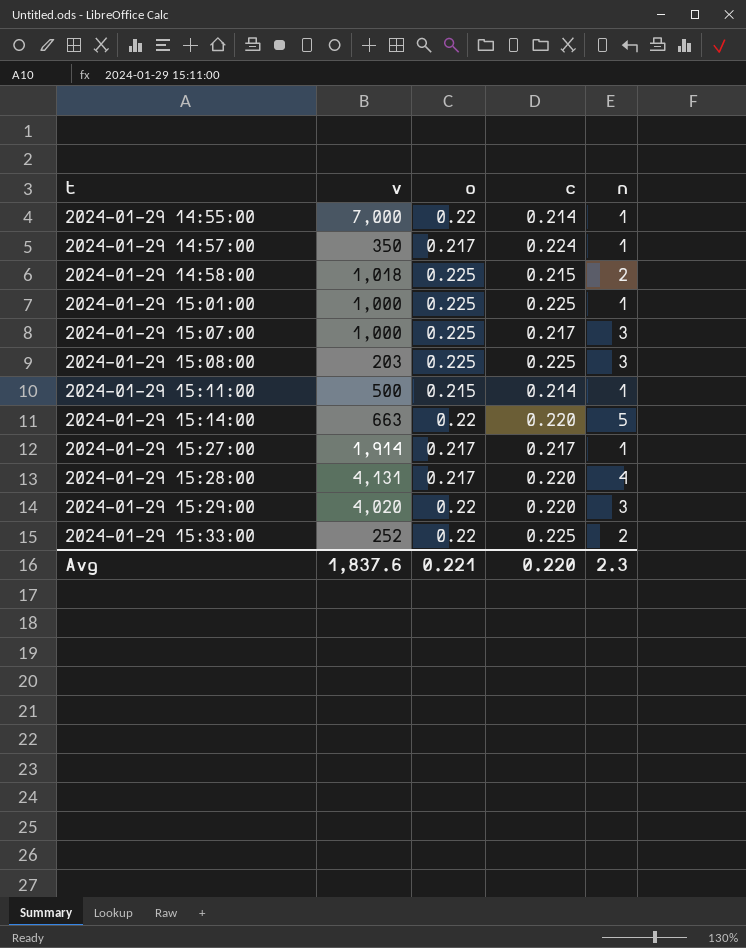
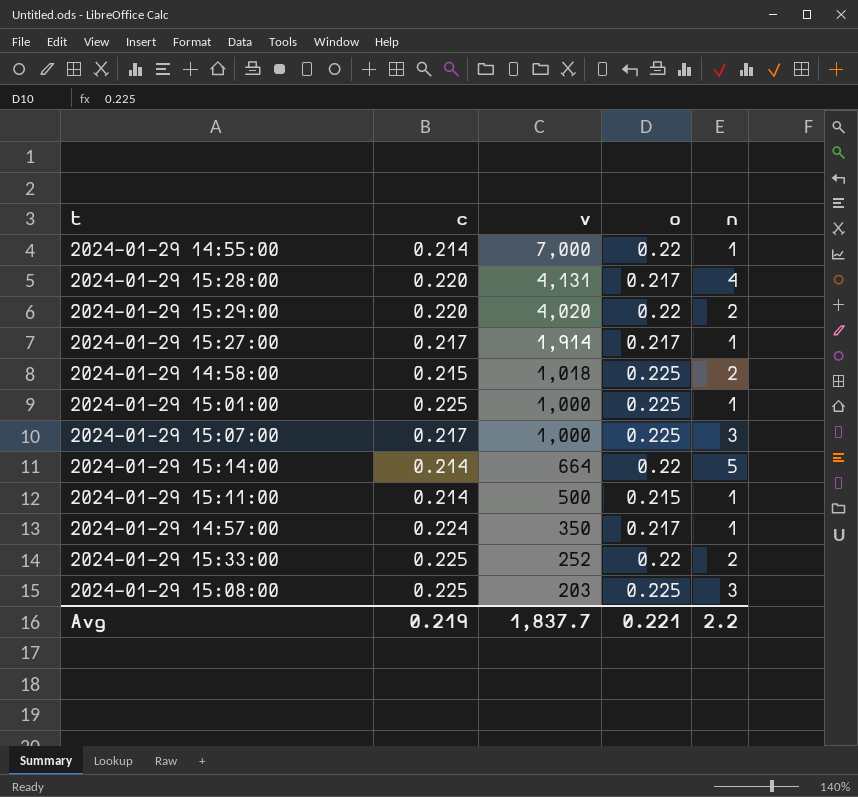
row order: t ascending -> v descending
column c | position: 4 -> 2
2024-01-29 15:29:00 | n: 3 -> 2
2024-01-29 15:14:00 | c: 0.220 -> 0.214
2024-01-29 15:14:00 | v: 663 -> 664
Avg | c: 0.220 -> 0.219
Avg | v: 1,837.6 -> 1,837.7
Avg | n: 2.3 -> 2.2

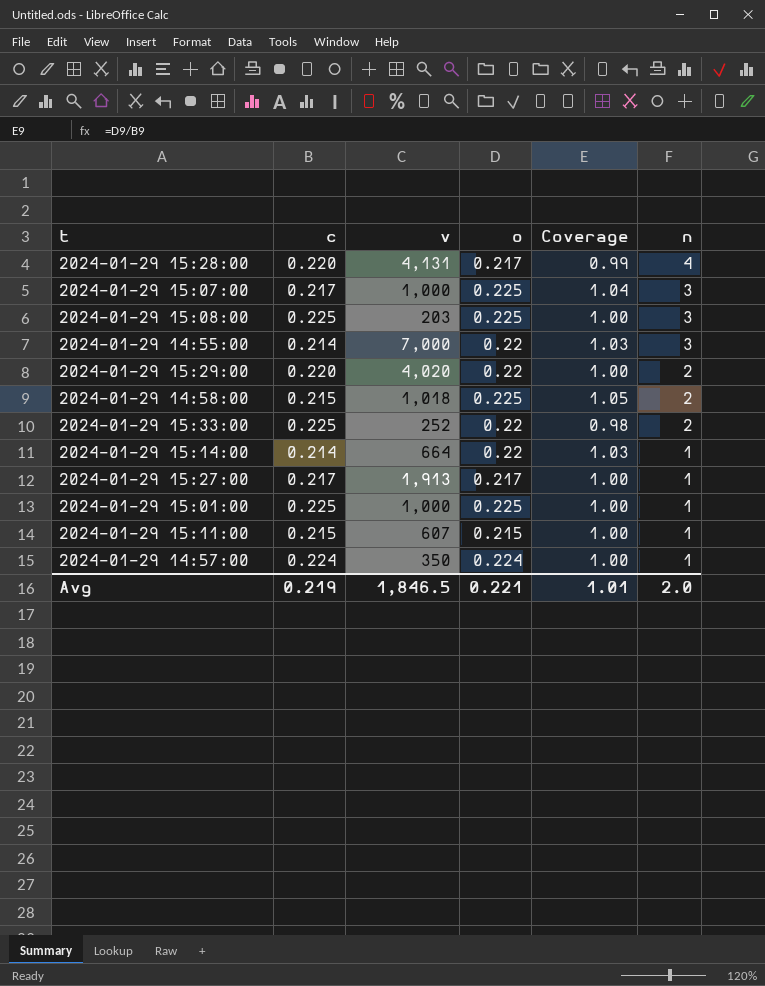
row order: v descending -> n descending
column Coverage | formula: none -> [o] / [c]
2024-01-29 14:55:00 | n: 1 -> 3
2024-01-29 15:14:00 | n: 5 -> 1
2024-01-29 15:27:00 | v: 1,914 -> 1,913
2024-01-29 15:11:00 | c: 0.214 -> 0.215
2024-01-29 15:11:00 | v: 500 -> 607
2024-01-29 14:57:00 | o: 0.217 -> 0.224
Avg | v: 1,837.7 -> 1,846.5
Avg | n: 2.2 -> 2.0

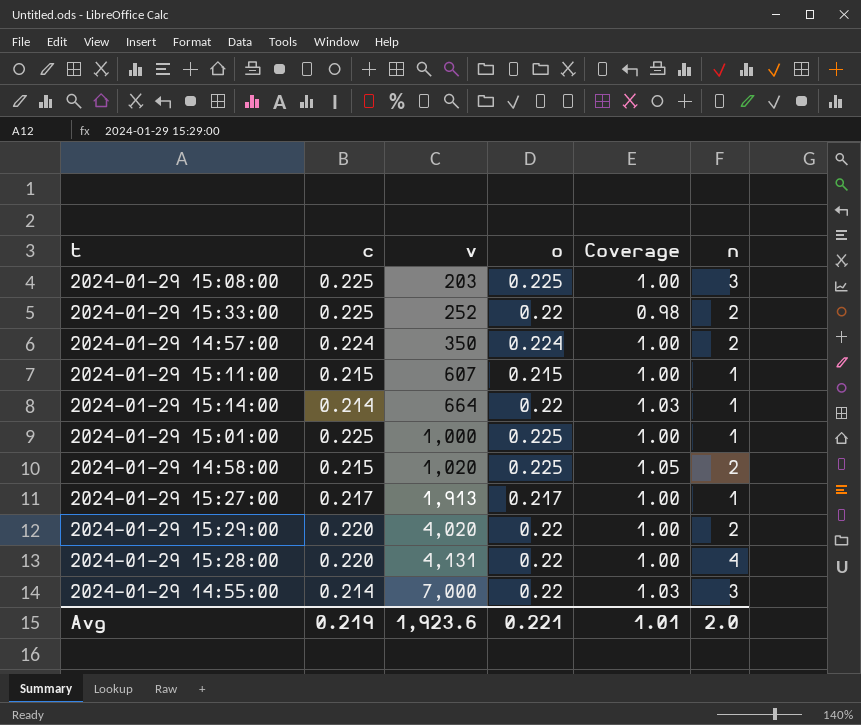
row order: n descending -> v ascending
row 2024-01-29 15:07:00: 0.217 | 1,000 | 0.225 | 1.04 | 3 -> none
2024-01-29 14:57:00 | n: 1 -> 2
2024-01-29 14:58:00 | v: 1,018 -> 1,020
2024-01-29 15:28:00 | o: 0.217 -> 0.22
2024-01-29 15:28:00 | Coverage: 0.99 -> 1.00
Avg | v: 1,846.5 -> 1,923.6

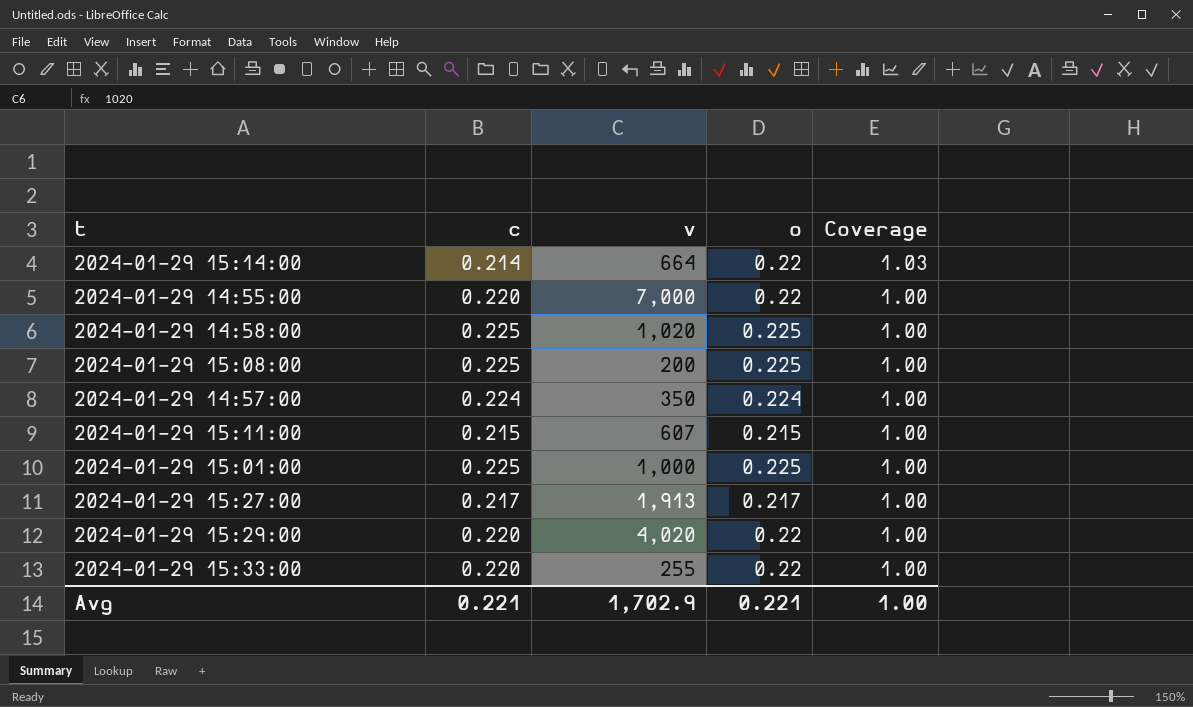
row order: v ascending -> Coverage descending
column n | position: 6 -> none
row 2024-01-29 15:28:00: 0.220 | 4,131 | 0.22 | 1.00 | 4 -> none
2024-01-29 14:55:00 | c: 0.214 -> 0.220
2024-01-29 14:55:00 | Coverage: 1.03 -> 1.00
2024-01-29 14:58:00 | c: 0.215 -> 0.225
2024-01-29 14:58:00 | Coverage: 1.05 -> 1.00
2024-01-29 15:08:00 | v: 203 -> 200
2024-01-29 15:33:00 | c: 0.225 -> 0.220
2024-01-29 15:33:00 | v: 252 -> 255
2024-01-29 15:33:00 | Coverage: 0.98 -> 1.00
Avg | c: 0.219 -> 0.221
Avg | v: 1,923.6 -> 1,702.9
Avg | Coverage: 1.01 -> 1.00

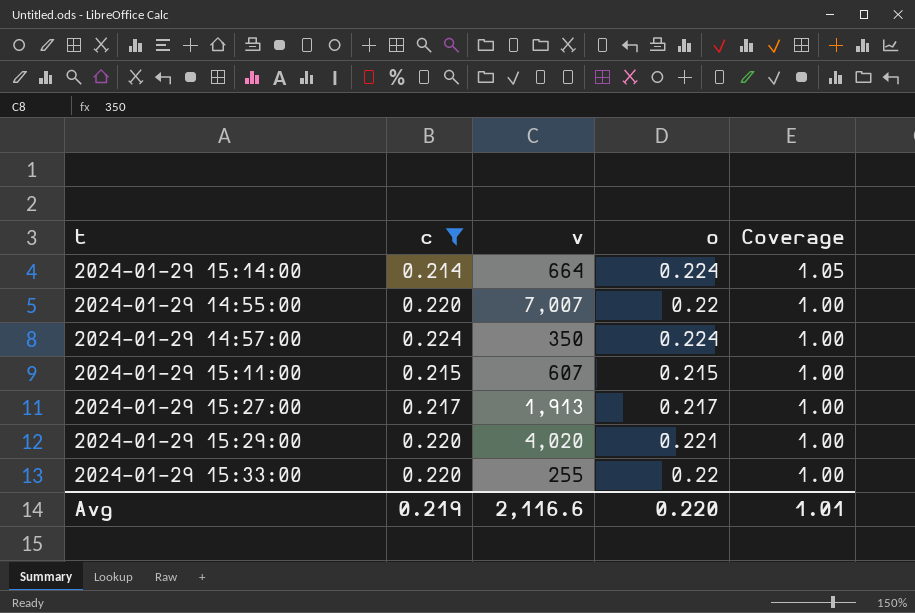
filter: none -> c != 0.225
2024-01-29 15:14:00 | o: 0.22 -> 0.224
2024-01-29 15:14:00 | Coverage: 1.03 -> 1.05
2024-01-29 14:55:00 | v: 7,000 -> 7,007
2024-01-29 15:29:00 | o: 0.22 -> 0.221
Avg | c: 0.221 -> 0.219
Avg | v: 1,702.9 -> 2,116.6
Avg | o: 0.221 -> 0.220
Avg | Coverage: 1.00 -> 1.01

